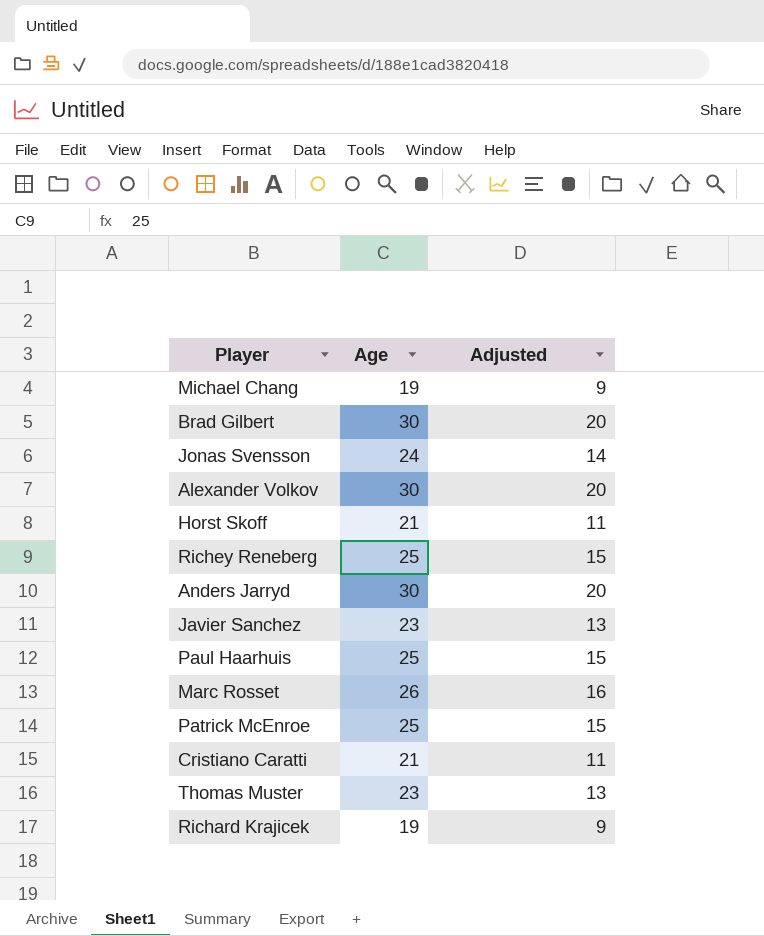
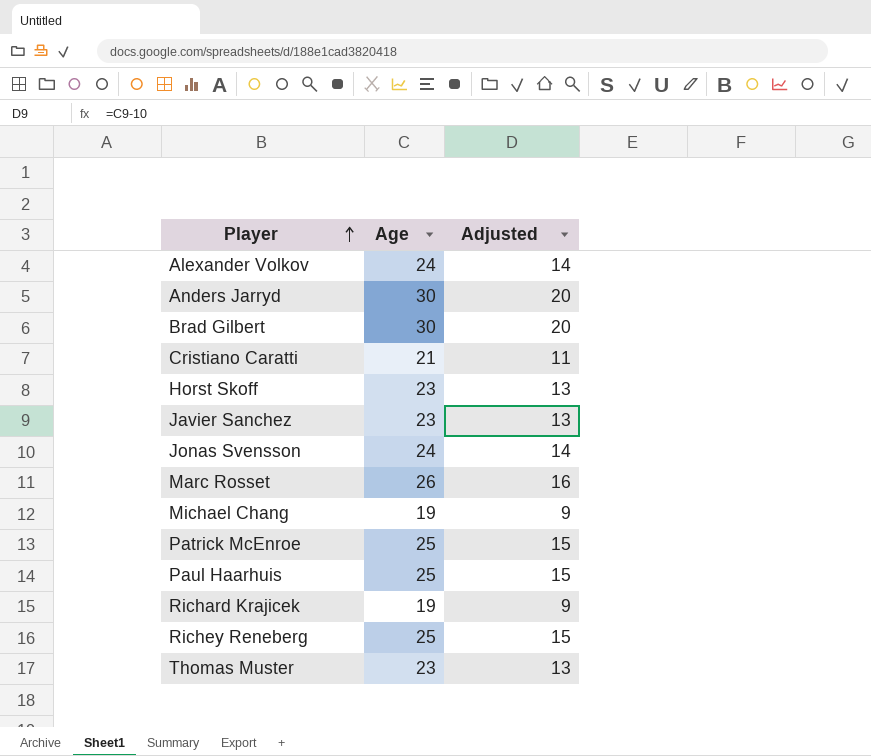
row order: none -> Player ascending
Alexander Volkov | Age: 30 -> 24
Alexander Volkov | Adjusted: 20 -> 14
Horst Skoff | Age: 21 -> 23
Horst Skoff | Adjusted: 11 -> 13

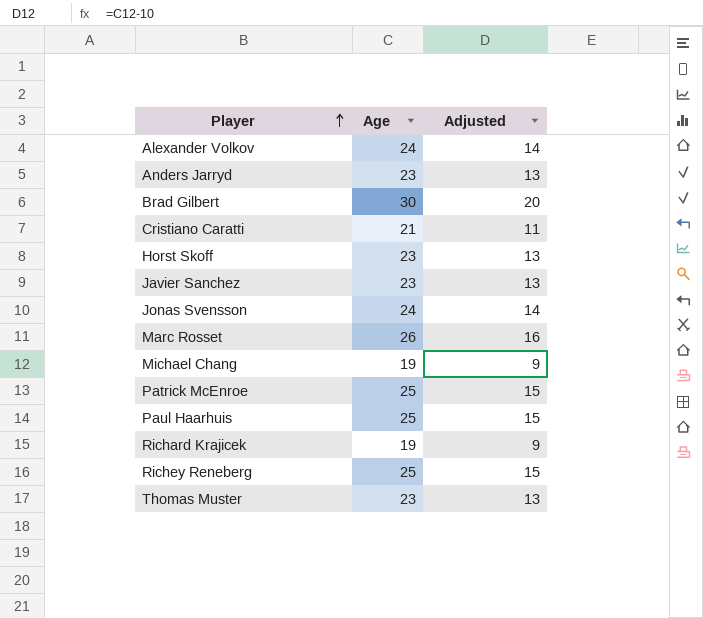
Anders Jarryd | Age: 30 -> 23
Anders Jarryd | Adjusted: 20 -> 13

